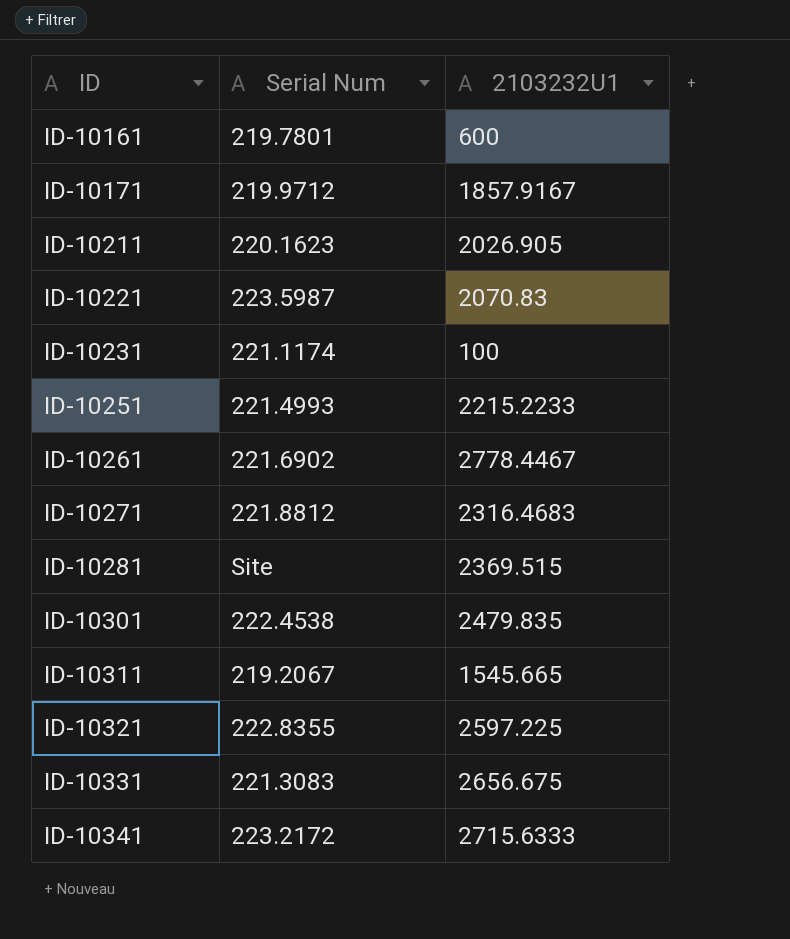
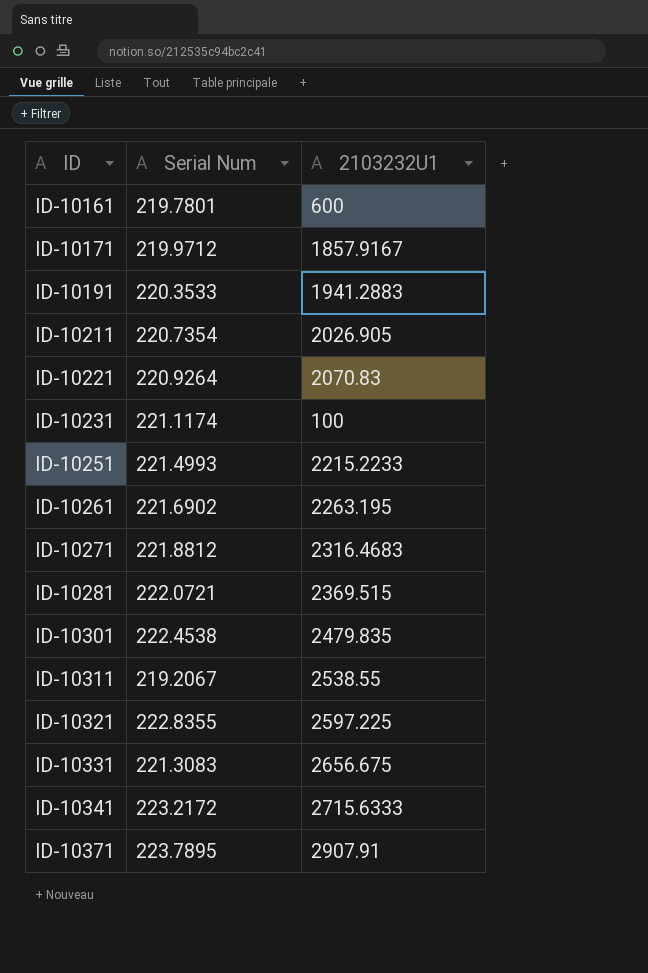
row ID-10191: none -> 220.3533 | 1941.2883
ID-10211 | Serial Num: 220.1623 -> 220.7354
ID-10221 | Serial Num: 223.5987 -> 220.9264
ID-10261 | 2103232U1: 2778.4467 -> 2263.195
ID-10281 | Serial Num: Site -> 222.0721
ID-10311 | 2103232U1: 1545.665 -> 2538.55
row ID-10371: none -> 223.7895 | 2907.91

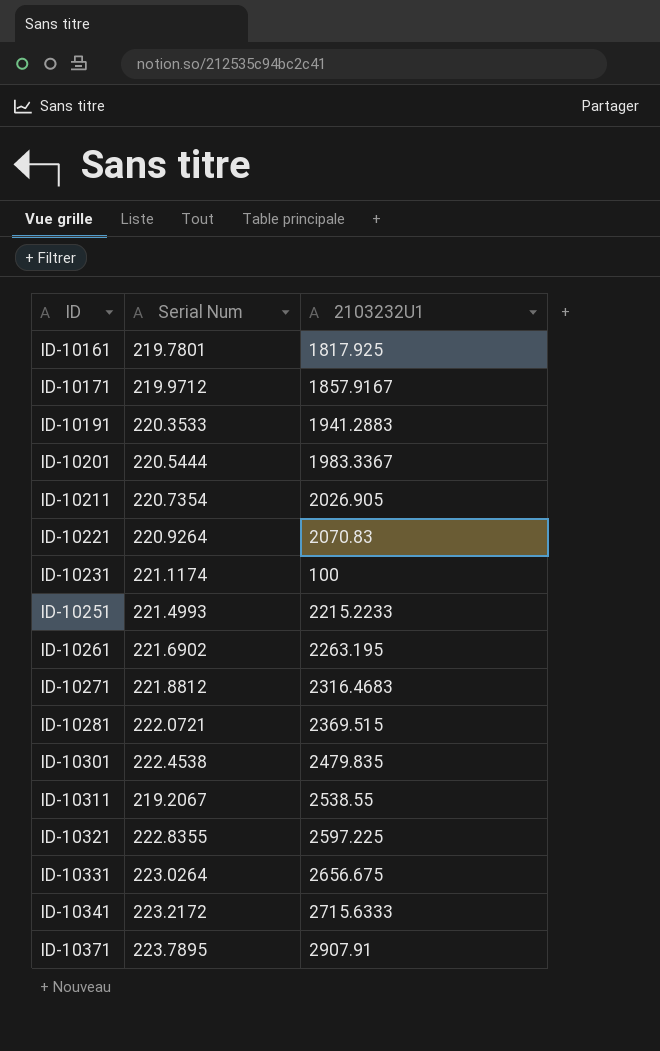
ID-10161 | 2103232U1: 600 -> 1817.925
row ID-10201: none -> 220.5444 | 1983.3367
ID-10331 | Serial Num: 221.3083 -> 223.0264

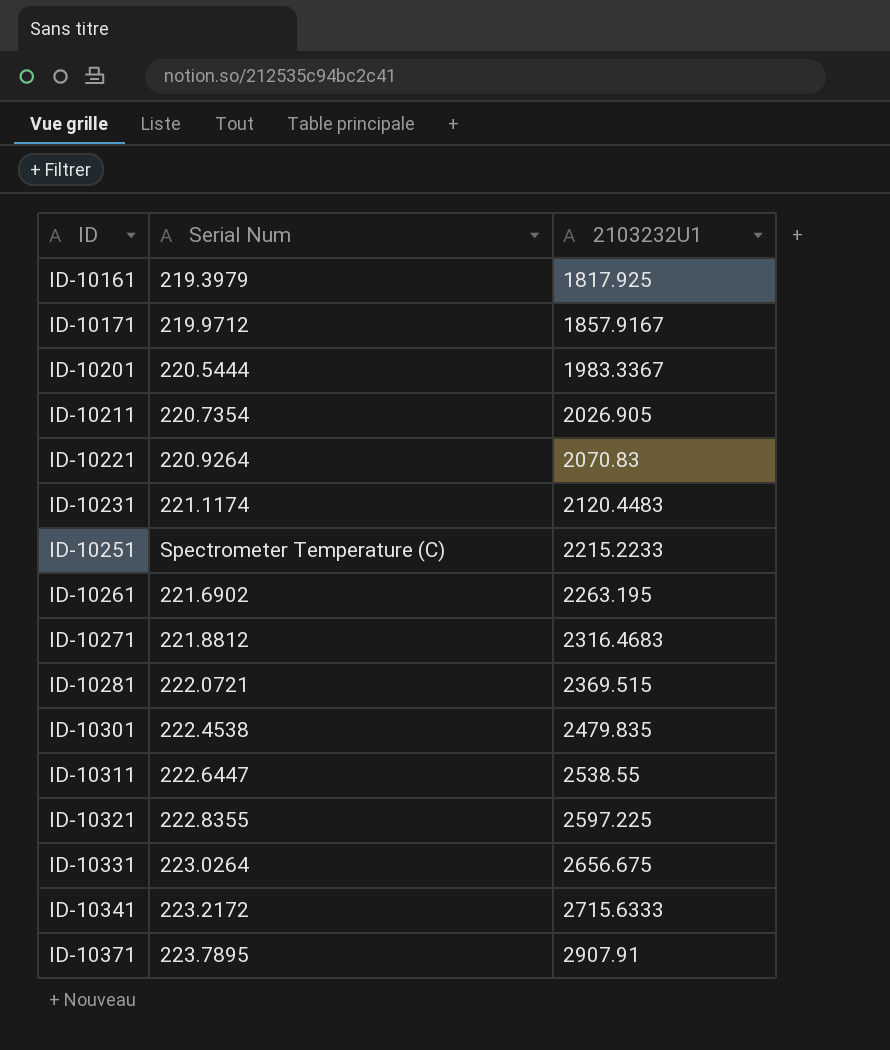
row ID-10191: 220.3533 | 1941.2883 -> none
ID-10161 | Serial Num: 219.7801 -> 219.3979
ID-10231 | 2103232U1: 100 -> 2120.4483
ID-10251 | Serial Num: 221.4993 -> Spectrometer Temperature (C)
ID-10311 | Serial Num: 219.2067 -> 222.6447

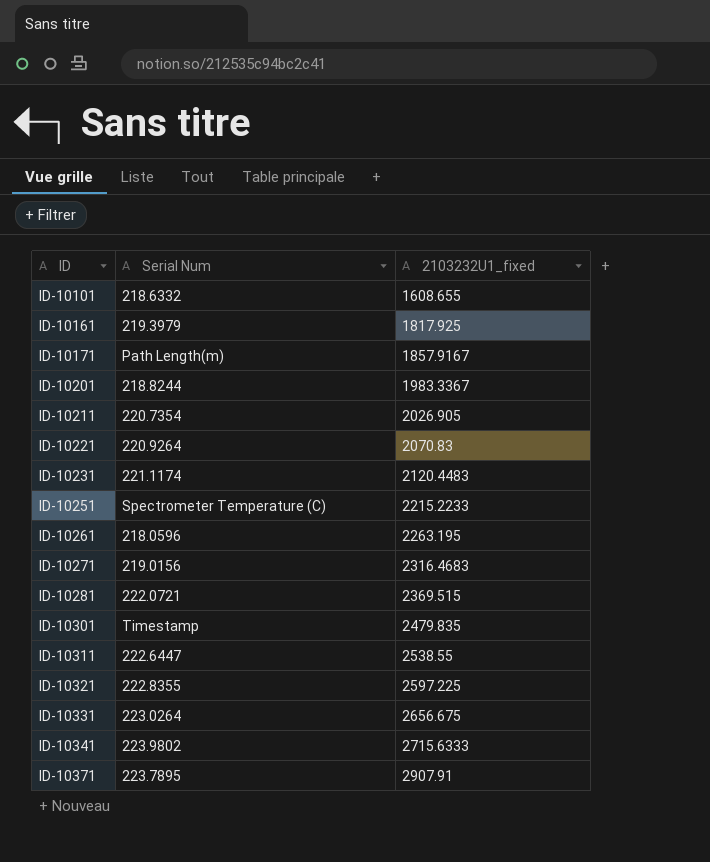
column name: 2103232U1 -> 2103232U1_fixed
row ID-10101: none -> 218.6332 | 1608.655
ID-10171 | Serial Num: 219.9712 -> Path Length(m)
ID-10201 | Serial Num: 220.5444 -> 218.8244
ID-10261 | Serial Num: 221.6902 -> 218.0596
ID-10271 | Serial Num: 221.8812 -> 219.0156
ID-10301 | Serial Num: 222.4538 -> Timestamp
ID-10341 | Serial Num: 223.2172 -> 223.9802

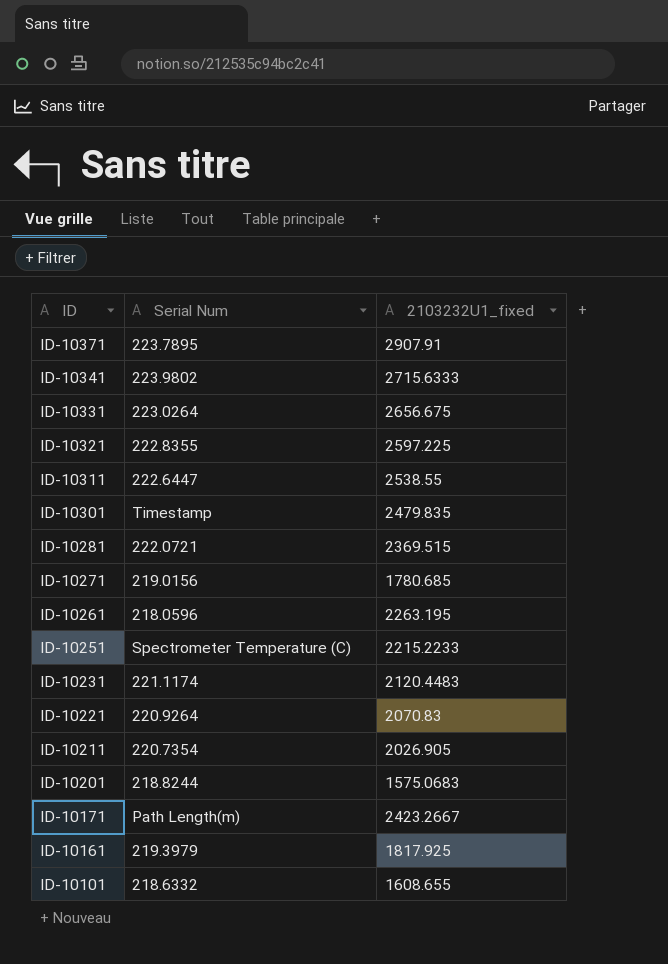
row order: ID ascending -> ID descending
ID-10271 | 2103232U1_fixed: 2316.4683 -> 1780.685
ID-10201 | 2103232U1_fixed: 1983.3367 -> 1575.0683
ID-10171 | 2103232U1_fixed: 1857.9167 -> 2423.2667

